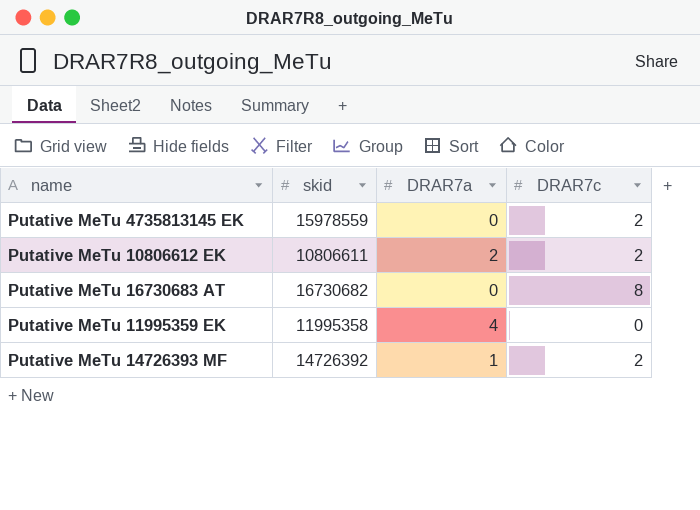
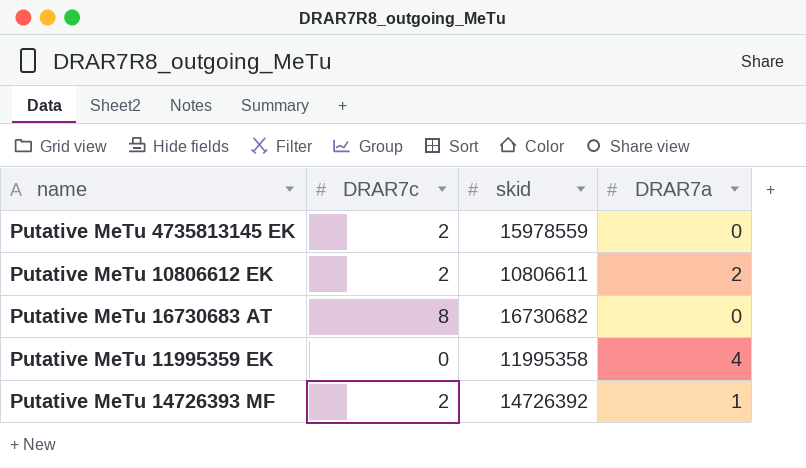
column DRAR7c | position: 4 -> 2

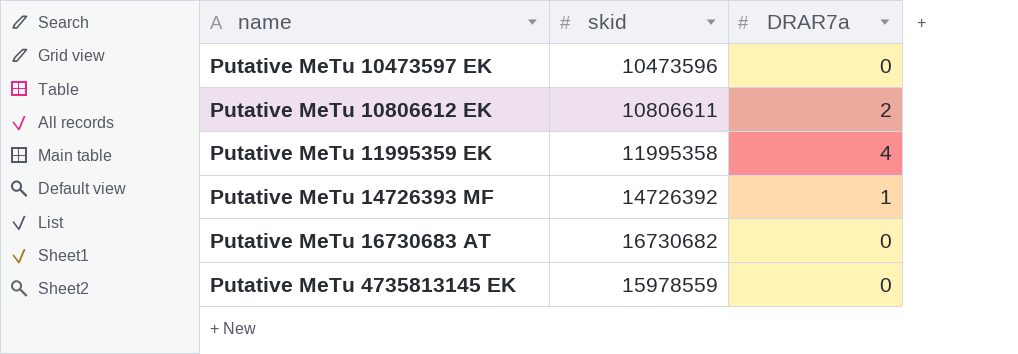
row order: none -> name ascending
column DRAR7c | position: 2 -> none
row Putative MeTu 10473597 EK: none -> 10473596 | 0

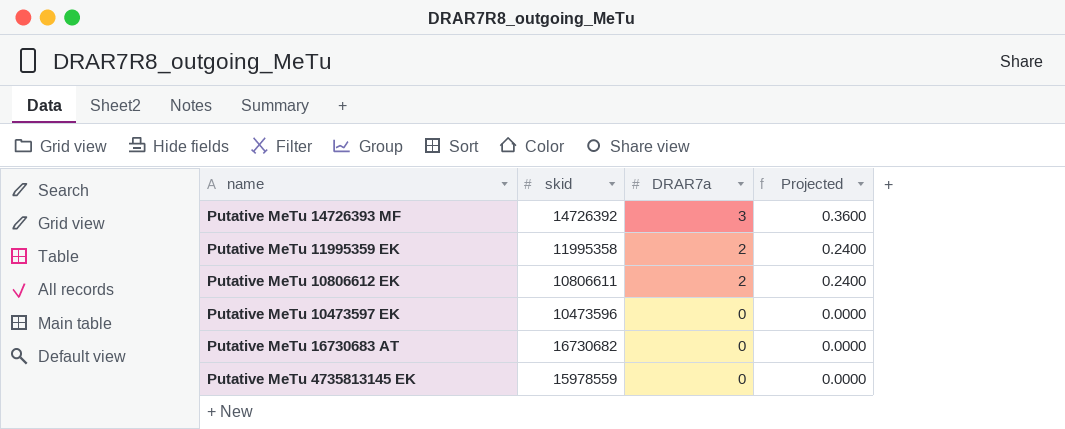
row order: name ascending -> DRAR7a descending
column Projected | formula: none -> [DRAR7a] * 0.12
Putative MeTu 14726393 MF | DRAR7a: 1 -> 3
Putative MeTu 11995359 EK | DRAR7a: 4 -> 2

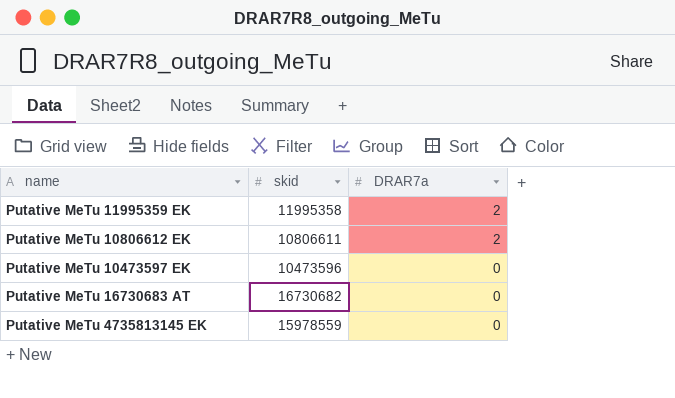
column Projected | formula: [DRAR7a] * 0.12 -> none
row Putative MeTu 14726393 MF: 14726392 | 3 | 0.3600 -> none

